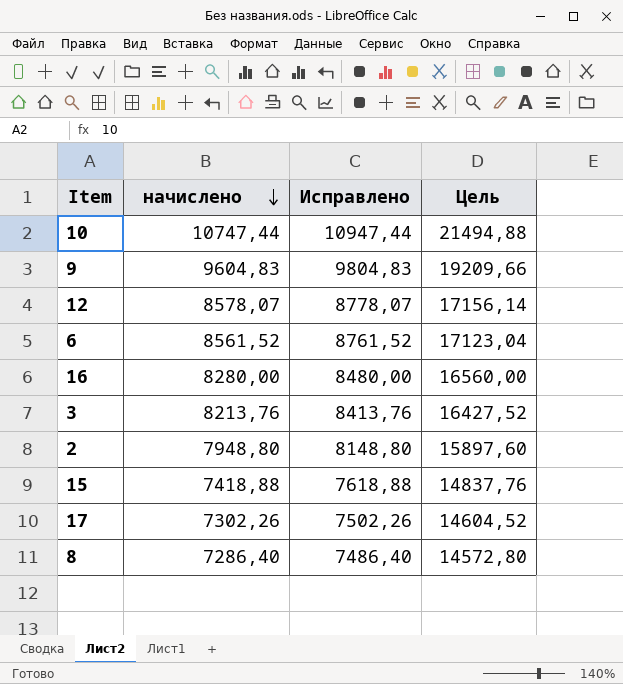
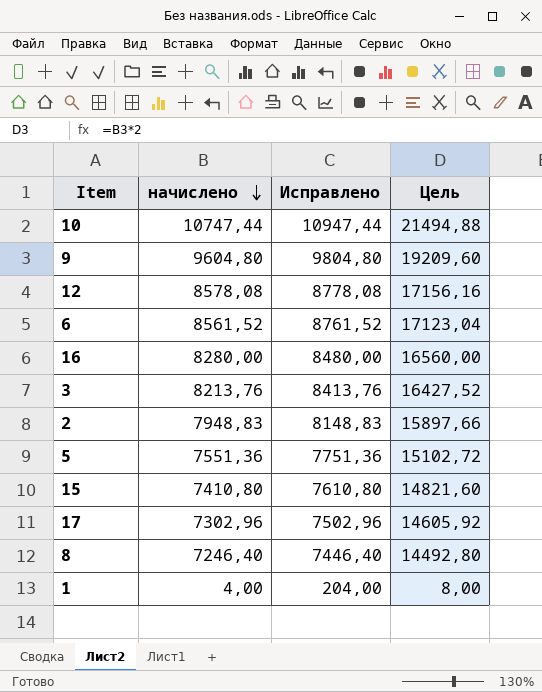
9 | начислено: 9604,83 -> 9604,80
9 | Исправлено: 9804,83 -> 9804,80
9 | Цель: 19209,66 -> 19209,60
12 | начислено: 8578,07 -> 8578,08
12 | Исправлено: 8778,07 -> 8778,08
12 | Цель: 17156,14 -> 17156,16
2 | начислено: 7948,80 -> 7948,83
2 | Исправлено: 8148,80 -> 8148,83
2 | Цель: 15897,60 -> 15897,66
row 5: none -> 7551,36 | 7751,36 | 15102,72
15 | начислено: 7418,88 -> 7410,80
15 | Исправлено: 7618,88 -> 7610,80
15 | Цель: 14837,76 -> 14821,60
17 | начислено: 7302,26 -> 7302,96
17 | Исправлено: 7502,26 -> 7502,96
17 | Цель: 14604,52 -> 14605,92
8 | начислено: 7286,40 -> 7246,40
8 | Исправлено: 7486,40 -> 7446,40
8 | Цель: 14572,80 -> 14492,80
row 1: none -> 4,00 | 204,00 | 8,00

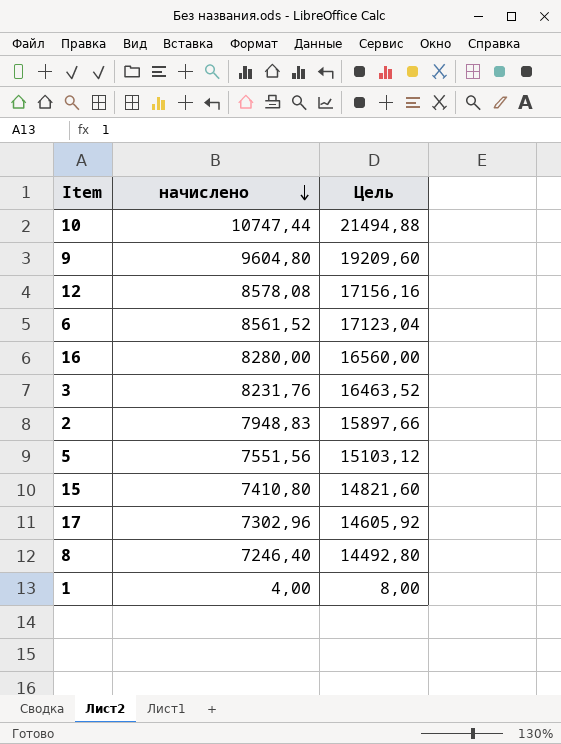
column Исправлено | formula: [начислено] + 200 -> none
3 | начислено: 8213,76 -> 8231,76
3 | Цель: 16427,52 -> 16463,52
5 | начислено: 7551,36 -> 7551,56
5 | Цель: 15102,72 -> 15103,12

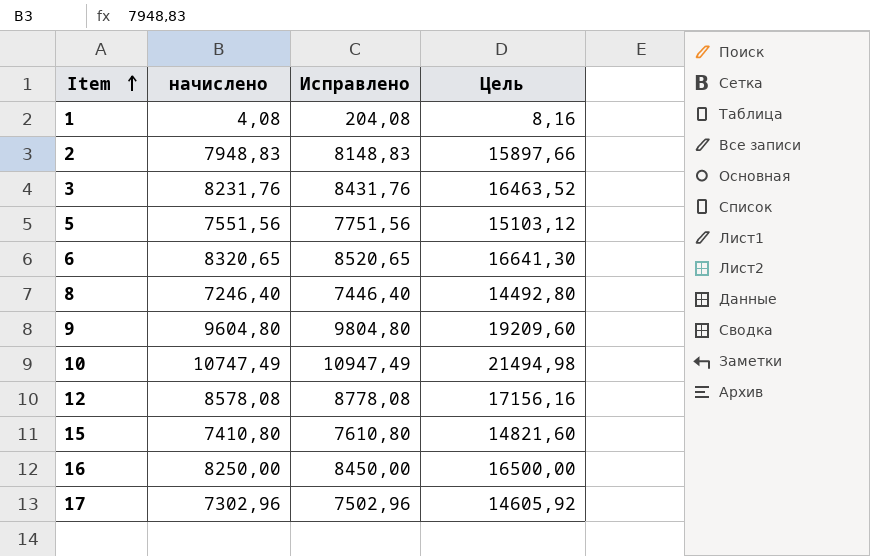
row order: начислено descending -> Item ascending
column Исправлено | formula: none -> [начислено] + 200
1 | начислено: 4,00 -> 4,08
1 | Цель: 8,00 -> 8,16
6 | начислено: 8561,52 -> 8320,65
6 | Цель: 17123,04 -> 16641,30
10 | начислено: 10747,44 -> 10747,49
10 | Цель: 21494,88 -> 21494,98
16 | начислено: 8280,00 -> 8250,00
16 | Цель: 16560,00 -> 16500,00

